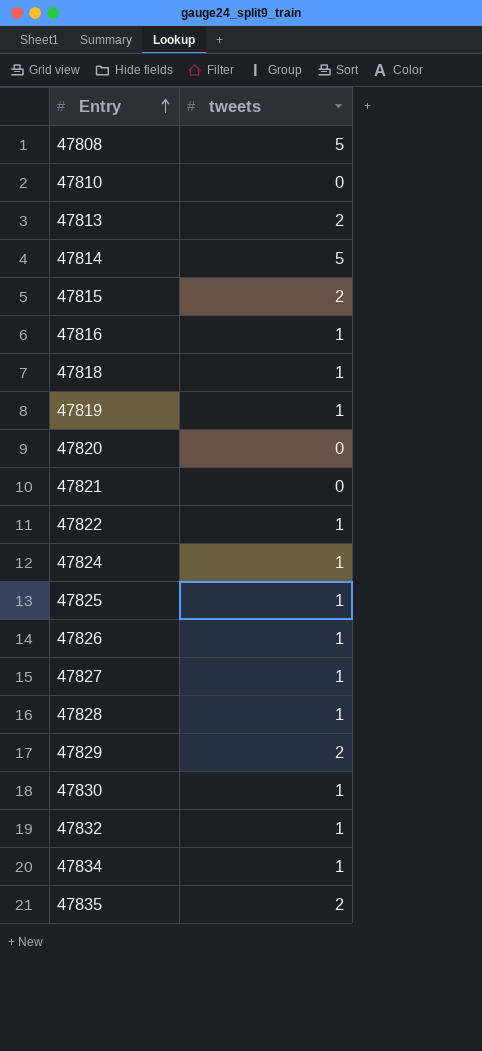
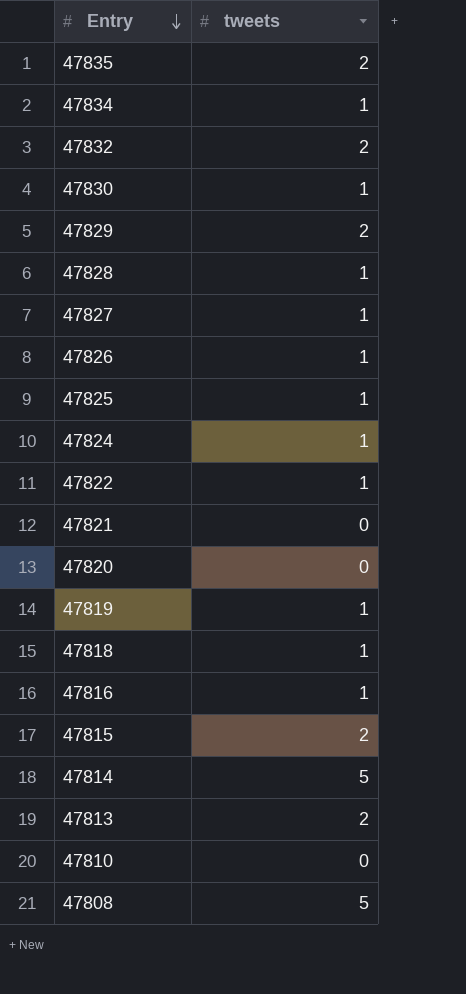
row order: Entry ascending -> Entry descending
47832 | tweets: 1 -> 2

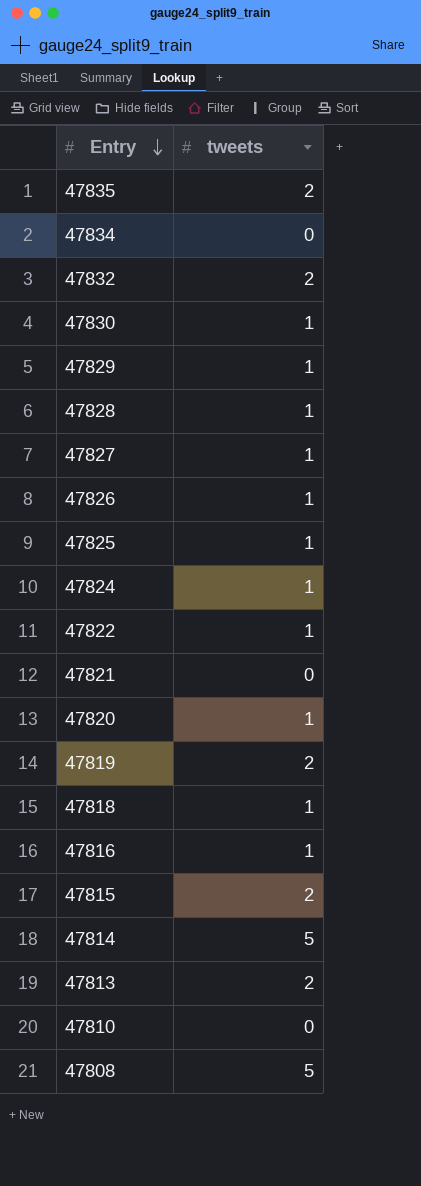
47834 | tweets: 1 -> 0
47829 | tweets: 2 -> 1
47820 | tweets: 0 -> 1
47819 | tweets: 1 -> 2

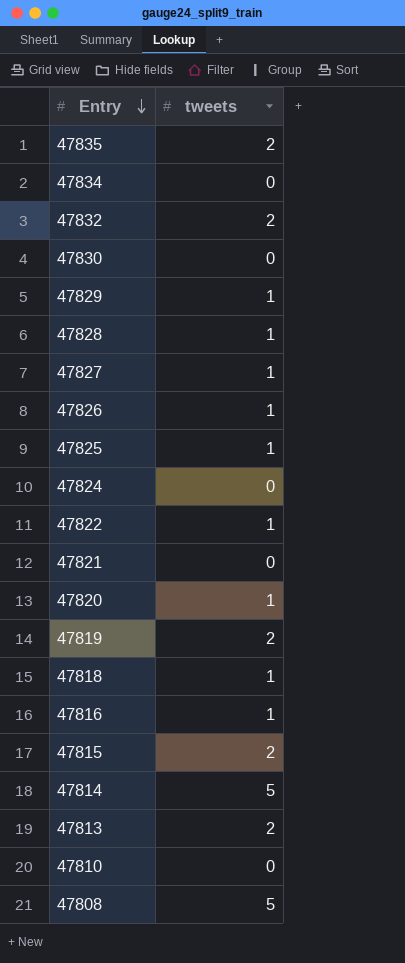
47830 | tweets: 1 -> 0
47824 | tweets: 1 -> 0

